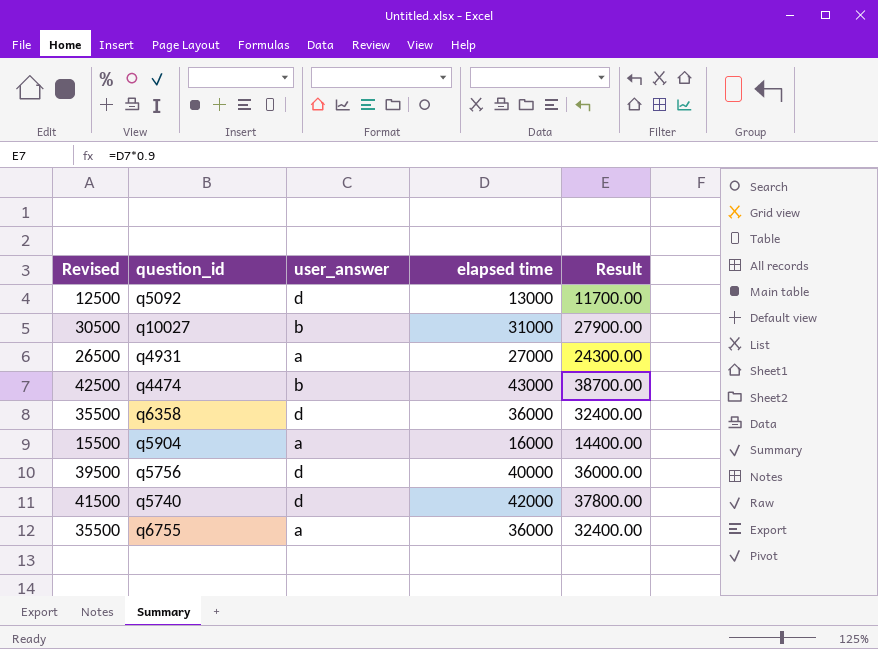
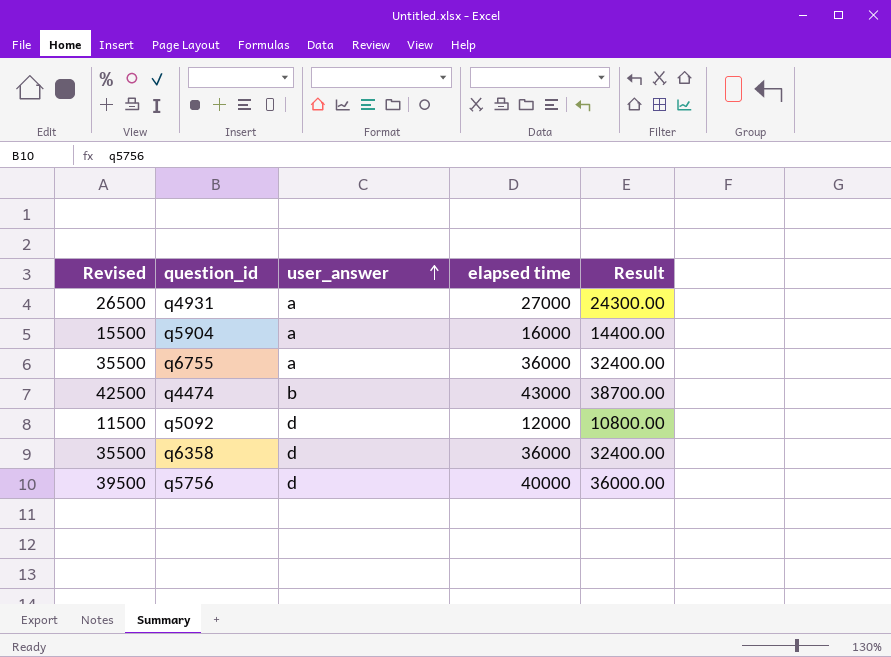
row order: none -> user_answer ascending
row q10027: 30500 | b | 31000 | 27900.00 -> none
row q5740: 41500 | d | 42000 | 37800.00 -> none
q5092 | Revised: 12500 -> 11500
q5092 | elapsed time: 13000 -> 12000
q5092 | Result: 11700.00 -> 10800.00

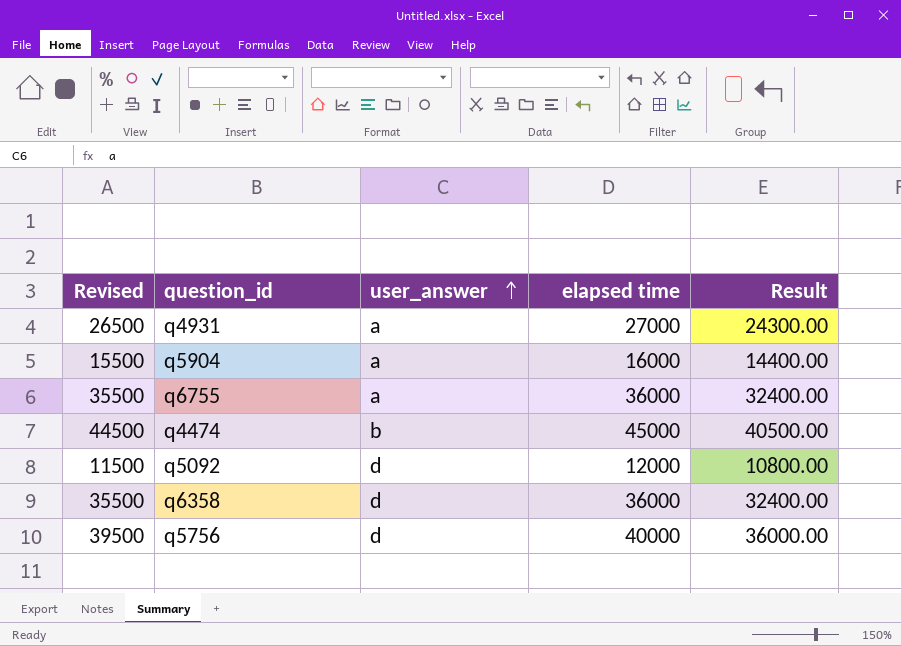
q4474 | Revised: 42500 -> 44500
q4474 | elapsed time: 43000 -> 45000
q4474 | Result: 38700.00 -> 40500.00

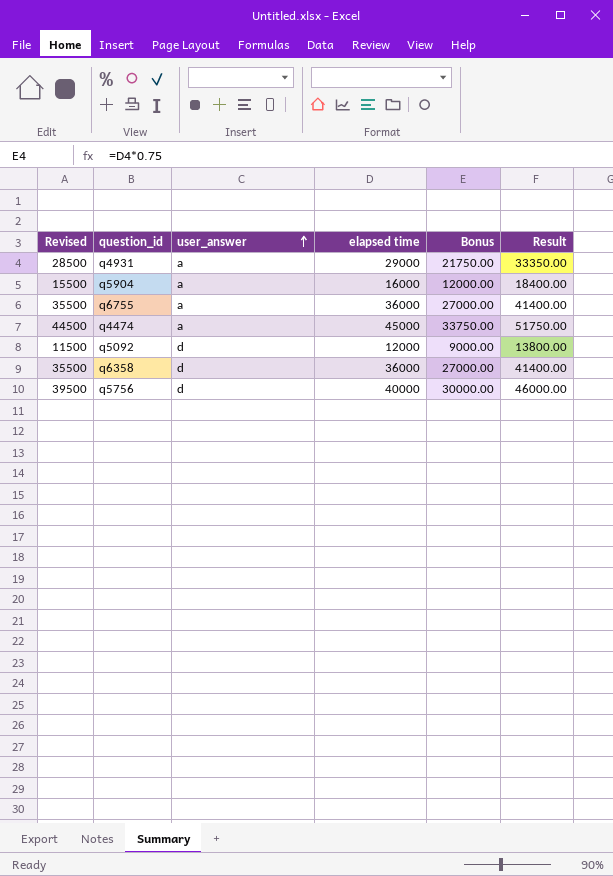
column Bonus | formula: none -> [elapsed time] * 0.75
column Result | formula: [elapsed time] * 0.9 -> [elapsed time] * 1.15
q4931 | Revised: 26500 -> 28500
q4931 | elapsed time: 27000 -> 29000
q4474 | user_answer: b -> a

